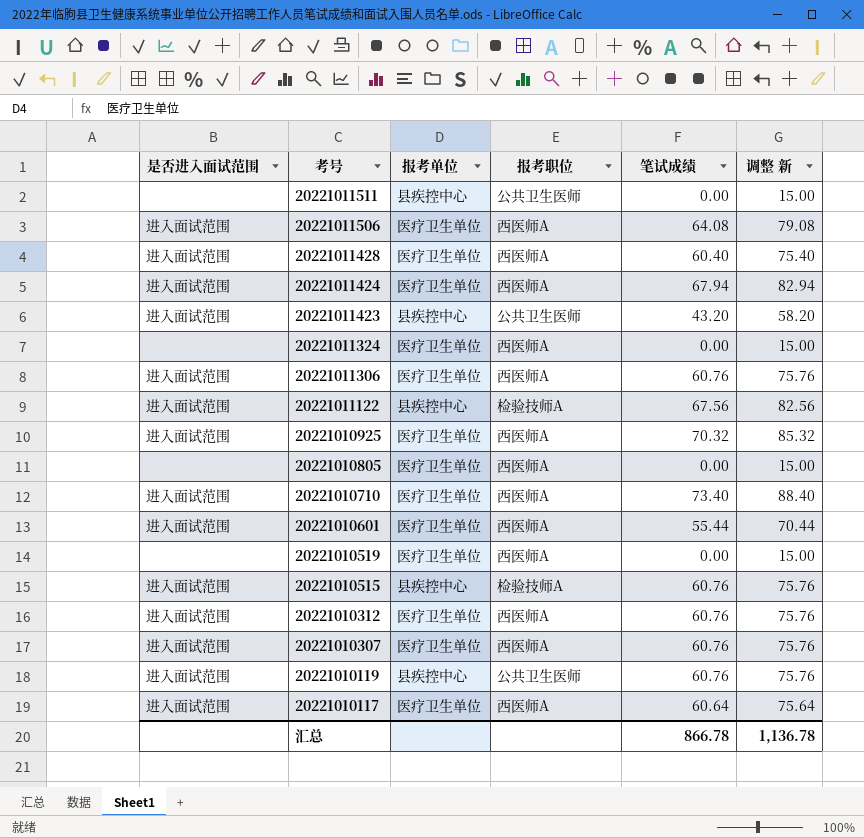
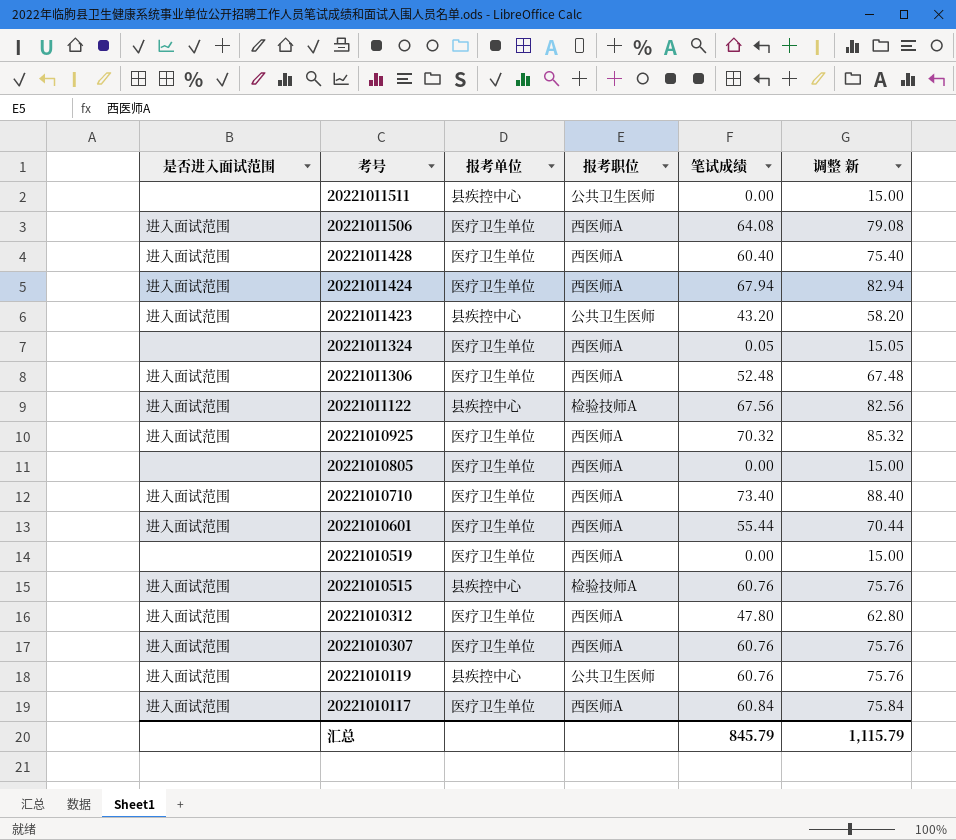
20221011324 | 笔试成绩: 0.00 -> 0.05
20221011324 | 调整 新: 15.00 -> 15.05
20221011306 | 笔试成绩: 60.76 -> 52.48
20221011306 | 调整 新: 75.76 -> 67.48
20221010312 | 笔试成绩: 60.76 -> 47.80
20221010312 | 调整 新: 75.76 -> 62.80
20221010117 | 笔试成绩: 60.64 -> 60.84
20221010117 | 调整 新: 75.64 -> 75.84
汇总 | 笔试成绩: 866.78 -> 845.79
汇总 | 调整 新: 1,136.78 -> 1,115.79

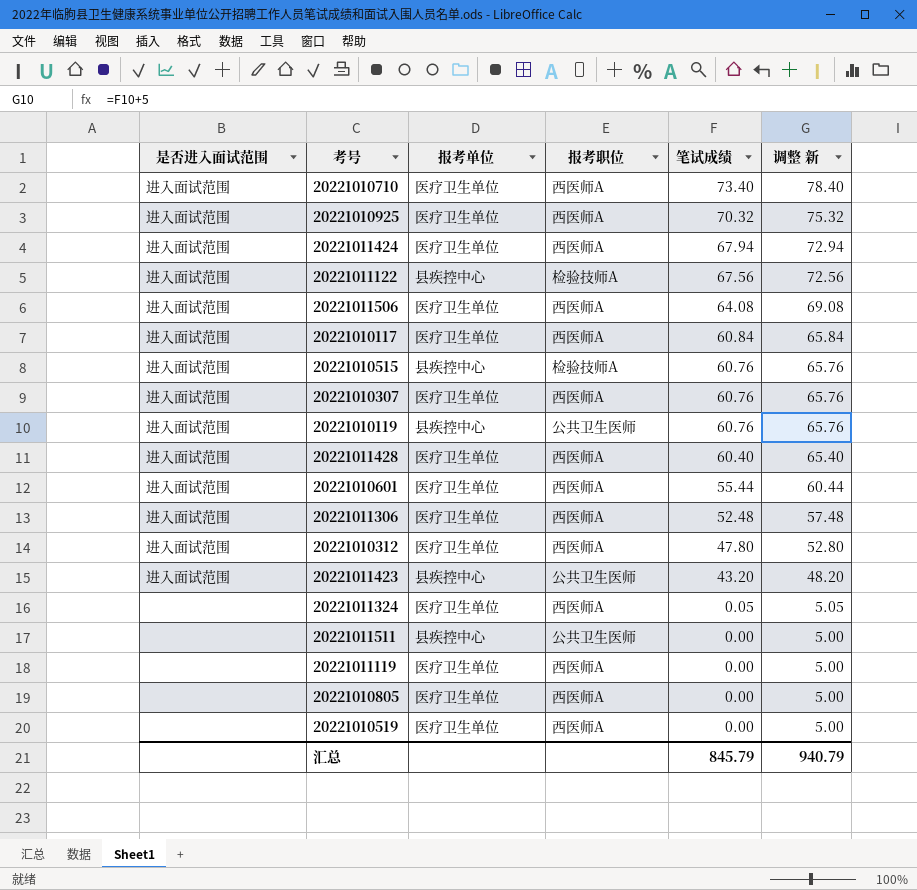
row order: 考号 descending -> 笔试成绩 descending
column 调整 新 | formula: [笔试成绩] + 15 -> [笔试成绩] + 5
row 20221011119: none -> none | 医疗卫生单位 | 西医师A | 0.00 | 5.00
汇总 | 调整 新: 1,115.79 -> 940.79

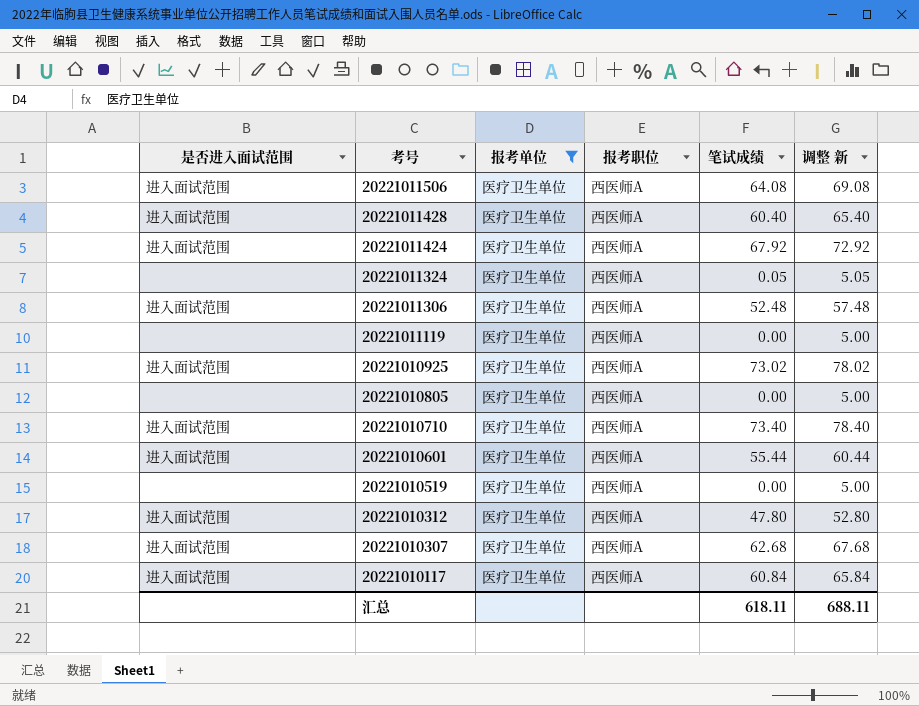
filter: none -> 报考单位 = 医疗卫生单位
row order: 笔试成绩 descending -> 考号 descending
20221011424 | 笔试成绩: 67.94 -> 67.92
20221011424 | 调整 新: 72.94 -> 72.92
20221010925 | 笔试成绩: 70.32 -> 73.02
20221010925 | 调整 新: 75.32 -> 78.02
20221010307 | 笔试成绩: 60.76 -> 62.68
20221010307 | 调整 新: 65.76 -> 67.68
汇总 | 笔试成绩: 845.79 -> 618.11
汇总 | 调整 新: 940.79 -> 688.11

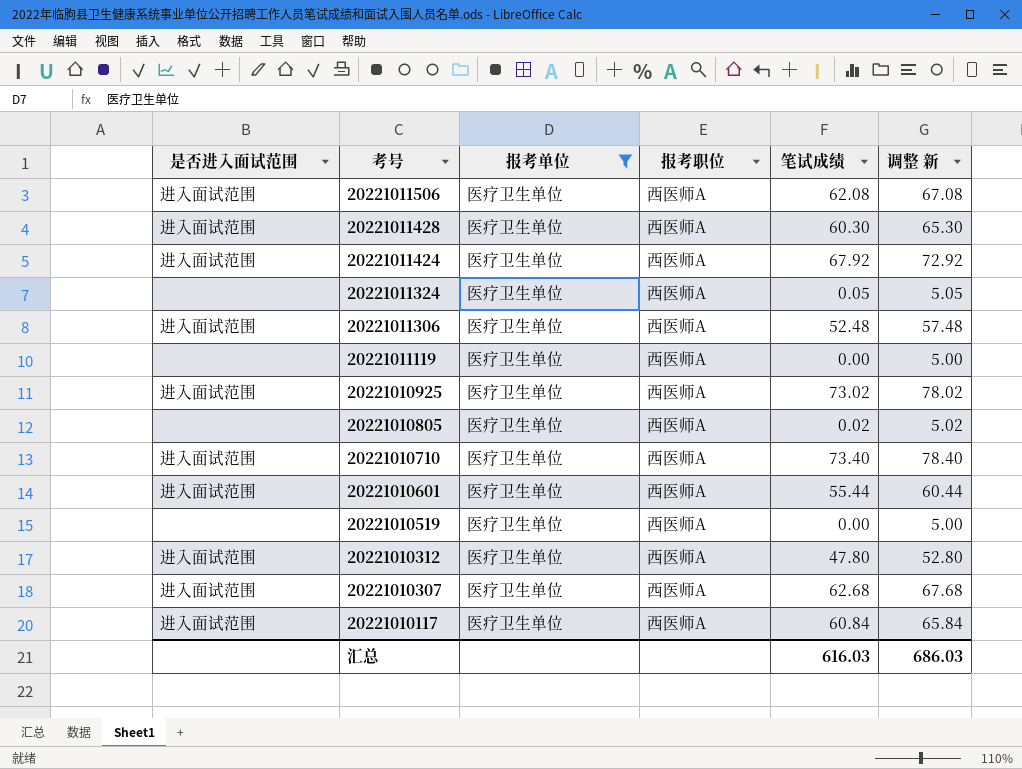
20221011506 | 笔试成绩: 64.08 -> 62.08
20221011506 | 调整 新: 69.08 -> 67.08
20221011428 | 笔试成绩: 60.40 -> 60.30
20221011428 | 调整 新: 65.40 -> 65.30
20221010805 | 笔试成绩: 0.00 -> 0.02
20221010805 | 调整 新: 5.00 -> 5.02
汇总 | 笔试成绩: 618.11 -> 616.03
汇总 | 调整 新: 688.11 -> 686.03

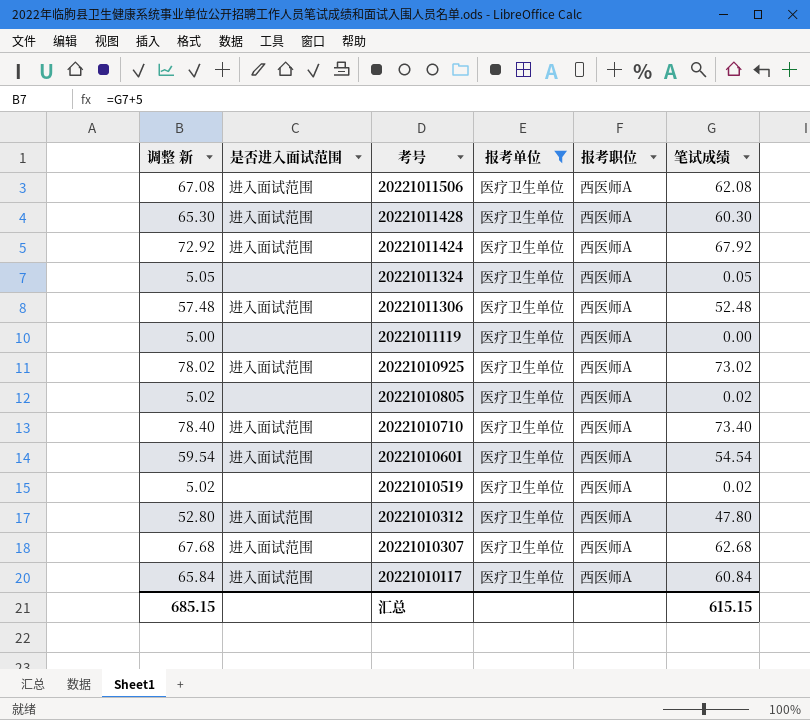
column 调整 新 | position: 6 -> 1
20221010601 | 调整 新: 60.44 -> 59.54
20221010601 | 笔试成绩: 55.44 -> 54.54
20221010519 | 调整 新: 5.00 -> 5.02
20221010519 | 笔试成绩: 0.00 -> 0.02
汇总 | 调整 新: 686.03 -> 685.15
汇总 | 笔试成绩: 616.03 -> 615.15

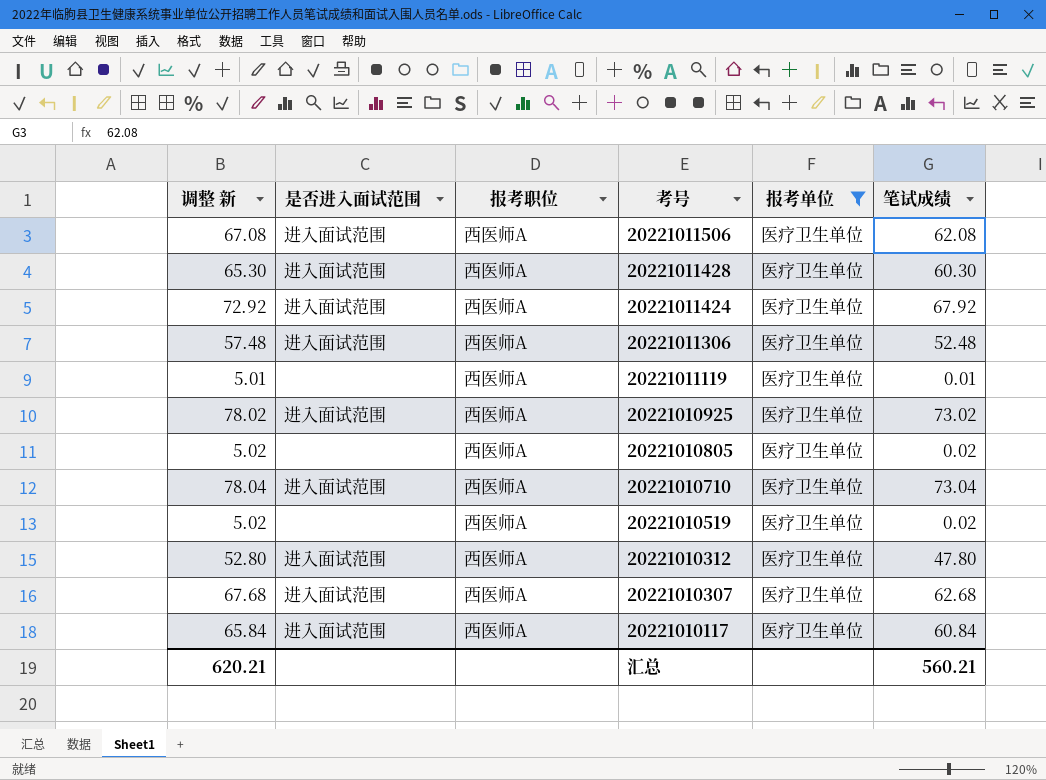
column 报考职位 | position: 5 -> 3
row 20221011324: 5.05 | none | 医疗卫生单位 | 西医师A | 0.05 -> none
row 20221010601: 59.54 | 进入面试范围 | 医疗卫生单位 | 西医师A | 54.54 -> none
20221011119 | 调整 新: 5.00 -> 5.01
20221011119 | 笔试成绩: 0.00 -> 0.01
20221010710 | 调整 新: 78.40 -> 78.04
20221010710 | 笔试成绩: 73.40 -> 73.04
汇总 | 调整 新: 685.15 -> 620.21
汇总 | 笔试成绩: 615.15 -> 560.21

